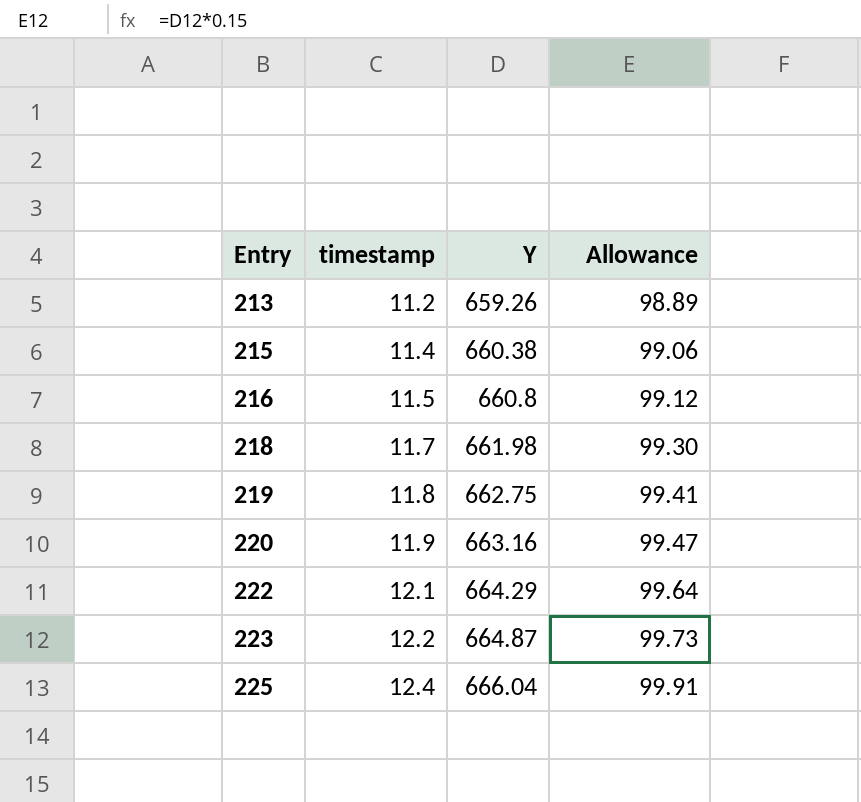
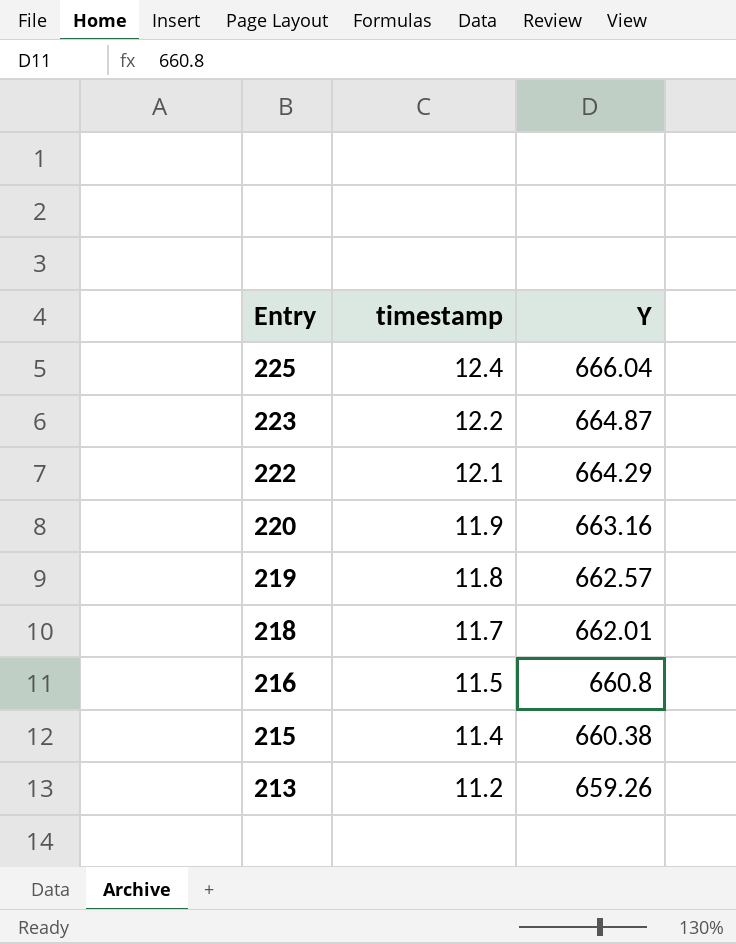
row order: Entry ascending -> Entry descending
column Allowance | formula: [Y] * 0.15 -> none
219 | Y: 662.75 -> 662.57
218 | Y: 661.98 -> 662.01

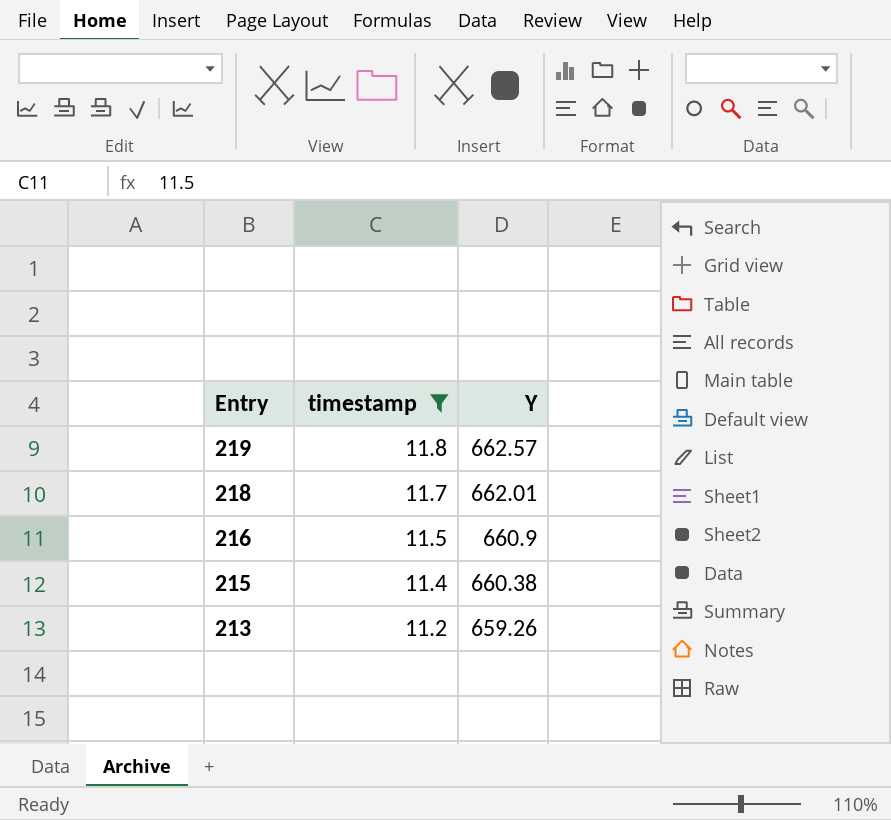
filter: none -> timestamp <= 11.8
216 | Y: 660.8 -> 660.9

